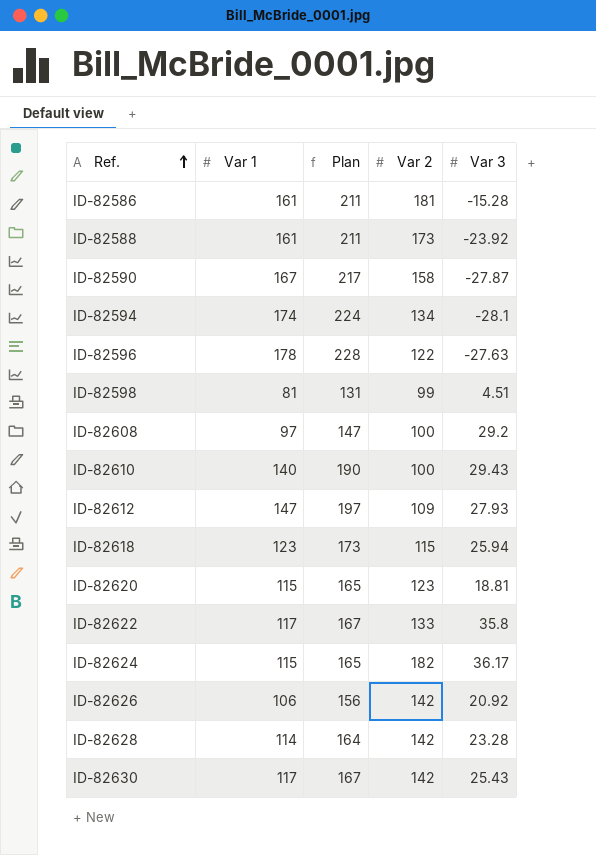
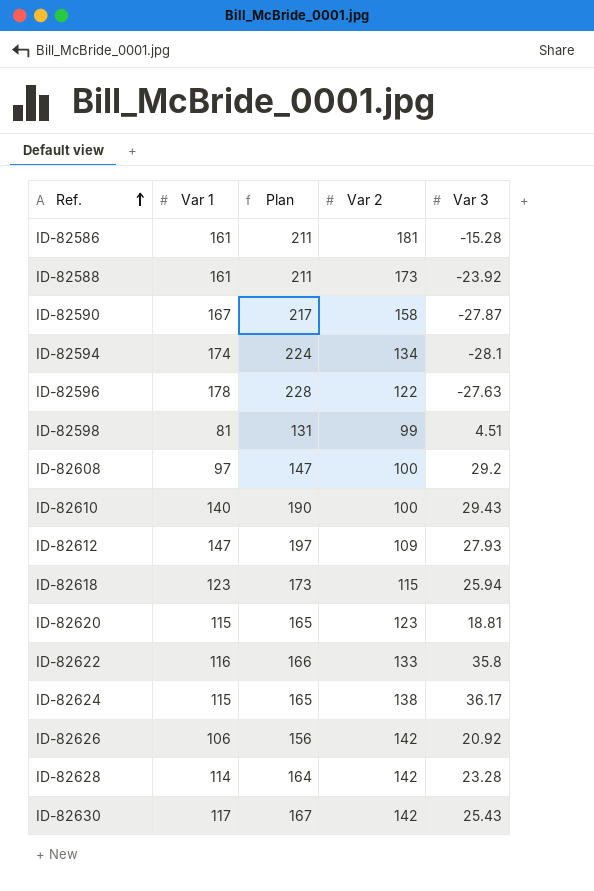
ID-82622 | Var 1: 117 -> 116
ID-82622 | Plan: 167 -> 166
ID-82624 | Var 2: 182 -> 138

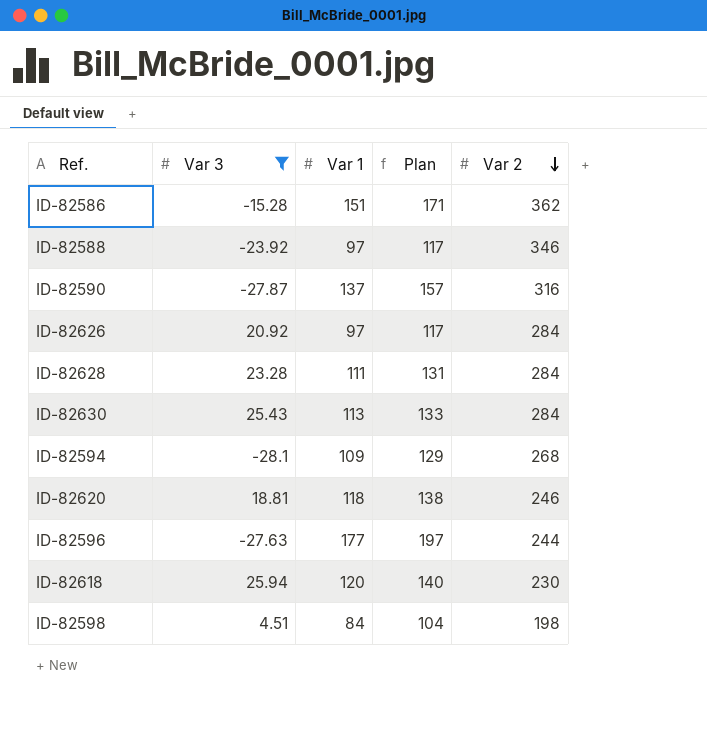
filter: none -> Var 3 <= 25.94
row order: Ref. ascending -> Var 2 descending
column Var 3 | position: 5 -> 2
column Plan | formula: [Var 1] + 50 -> [Var 1] + 20
ID-82586 | Var 1: 161 -> 151
ID-82586 | Var 2: 181 -> 362
ID-82588 | Var 1: 161 -> 97
ID-82588 | Var 2: 173 -> 346
ID-82590 | Var 1: 167 -> 137
ID-82590 | Var 2: 158 -> 316
ID-82626 | Var 1: 106 -> 97
ID-82626 | Var 2: 142 -> 284
ID-82628 | Var 1: 114 -> 111
ID-82628 | Var 2: 142 -> 284
ID-82630 | Var 1: 117 -> 113
ID-82630 | Var 2: 142 -> 284
ID-82594 | Var 1: 174 -> 109
ID-82594 | Var 2: 134 -> 268
ID-82620 | Var 1: 115 -> 118
ID-82620 | Var 2: 123 -> 246
ID-82596 | Var 1: 178 -> 177
ID-82596 | Var 2: 122 -> 244
ID-82618 | Var 1: 123 -> 120
ID-82618 | Var 2: 115 -> 230
ID-82598 | Var 1: 81 -> 84
ID-82598 | Var 2: 99 -> 198

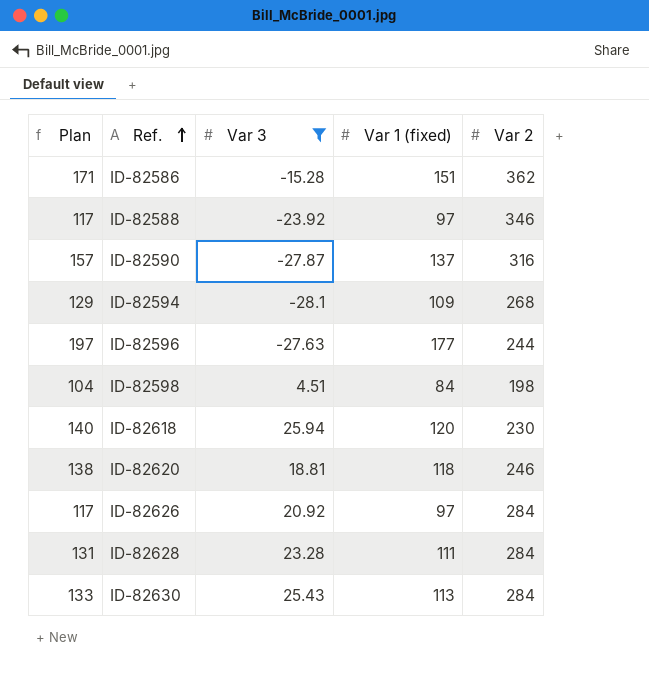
row order: Var 2 descending -> Ref. ascending
column Plan | position: 4 -> 1
column name: Var 1 -> Var 1 (fixed)

